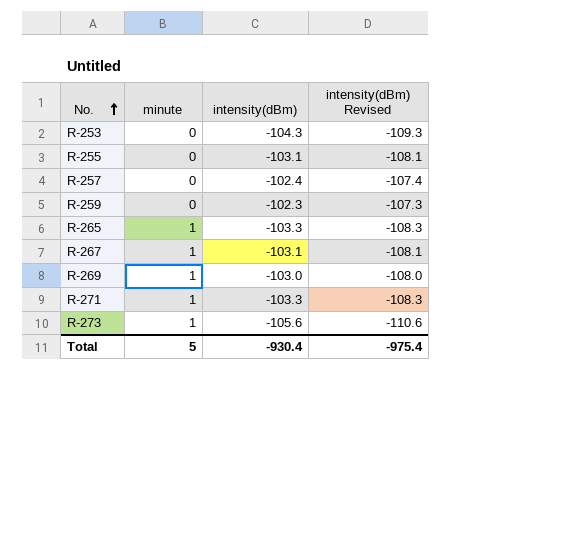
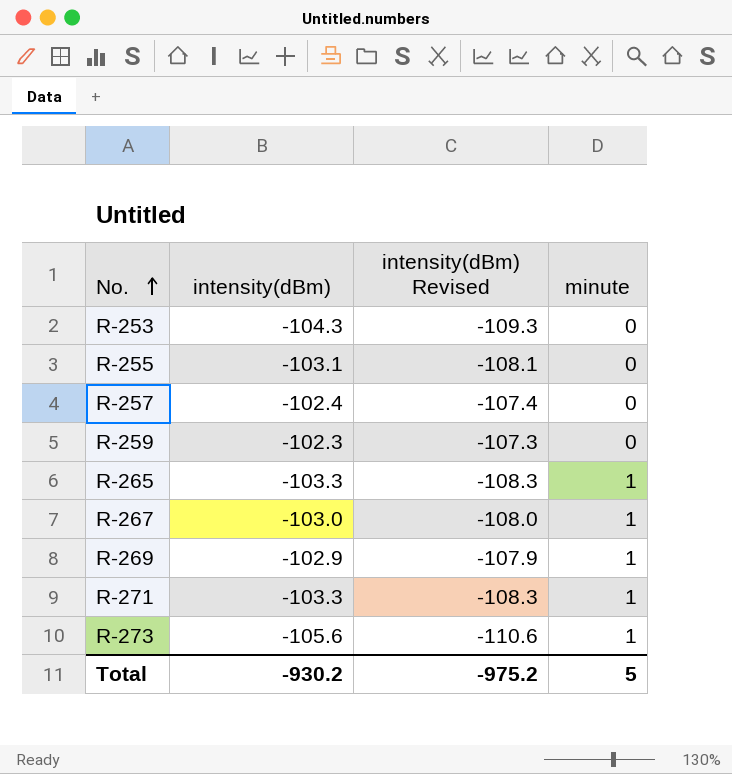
column minute | position: 2 -> 4
R-267 | intensity(dBm): -103.1 -> -103.0
R-267 | intensity(dBm) Revised: -108.1 -> -108.0
R-269 | intensity(dBm): -103.0 -> -102.9
R-269 | intensity(dBm) Revised: -108.0 -> -107.9
Total | intensity(dBm): -930.4 -> -930.2
Total | intensity(dBm) Revised: -975.4 -> -975.2

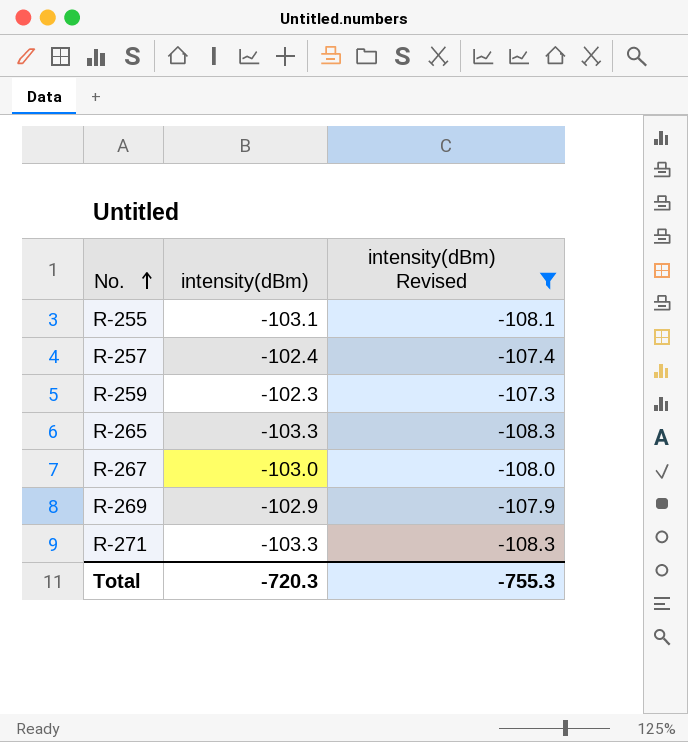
filter: none -> intensity(dBm) Revised >= -108.3
column minute | position: 4 -> none
Total | intensity(dBm): -930.2 -> -720.3
Total | intensity(dBm) Revised: -975.2 -> -755.3

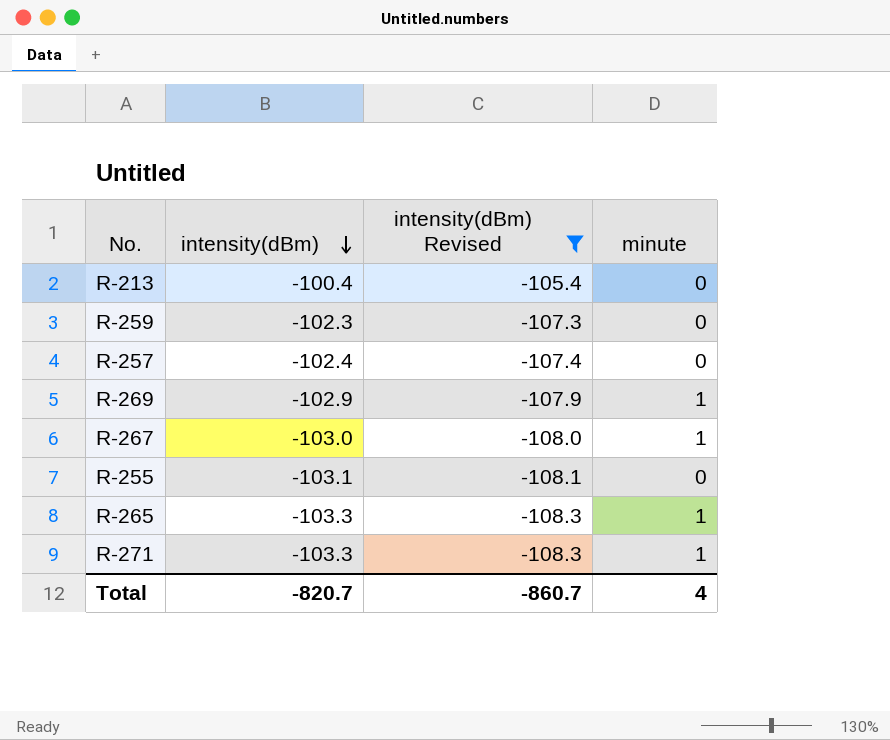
row order: No. ascending -> intensity(dBm) descending
column minute | position: none -> 4
row R-213: none -> -100.4 | -105.4 | 0
Total | intensity(dBm): -720.3 -> -820.7
Total | intensity(dBm) Revised: -755.3 -> -860.7

